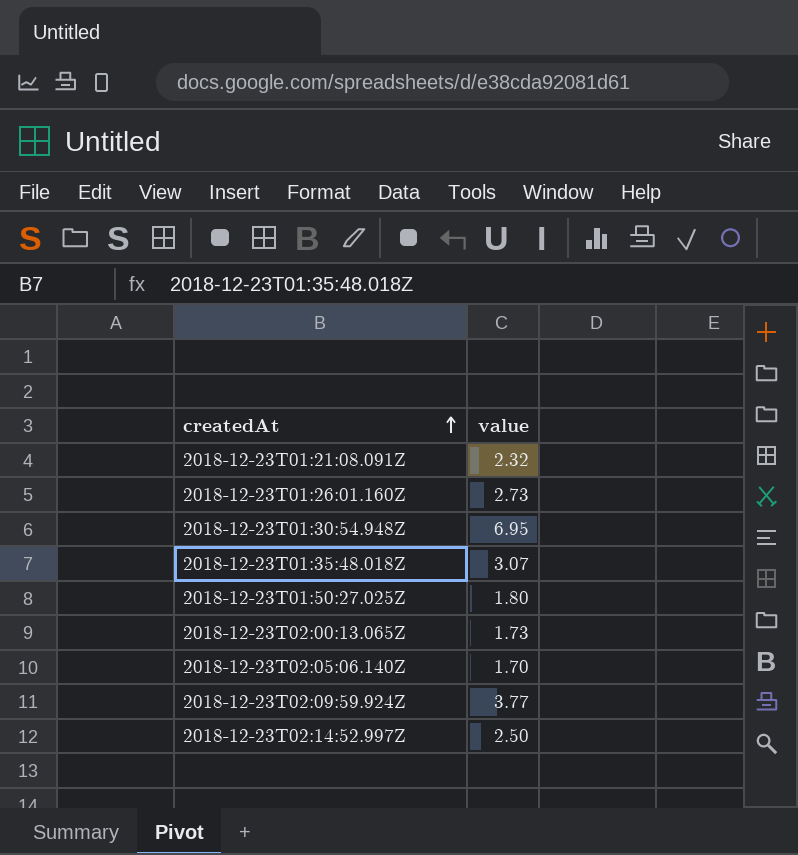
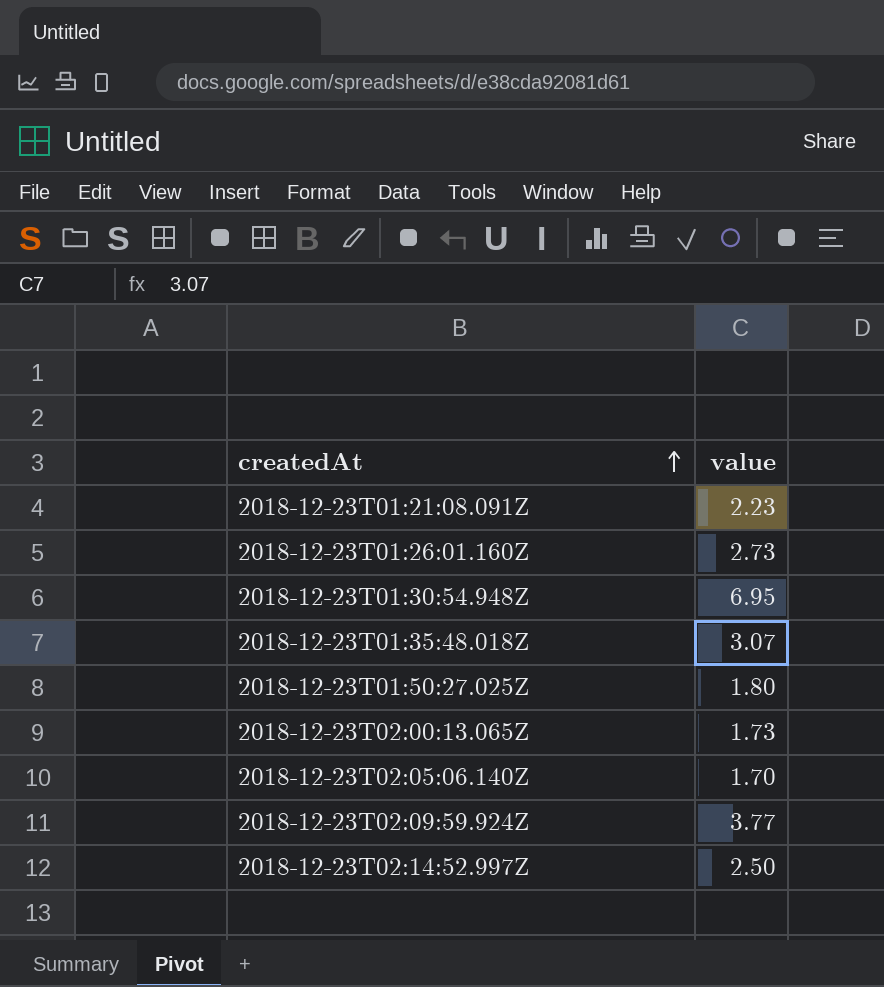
2018-12-23T01:21:08.091Z | value: 2.32 -> 2.23

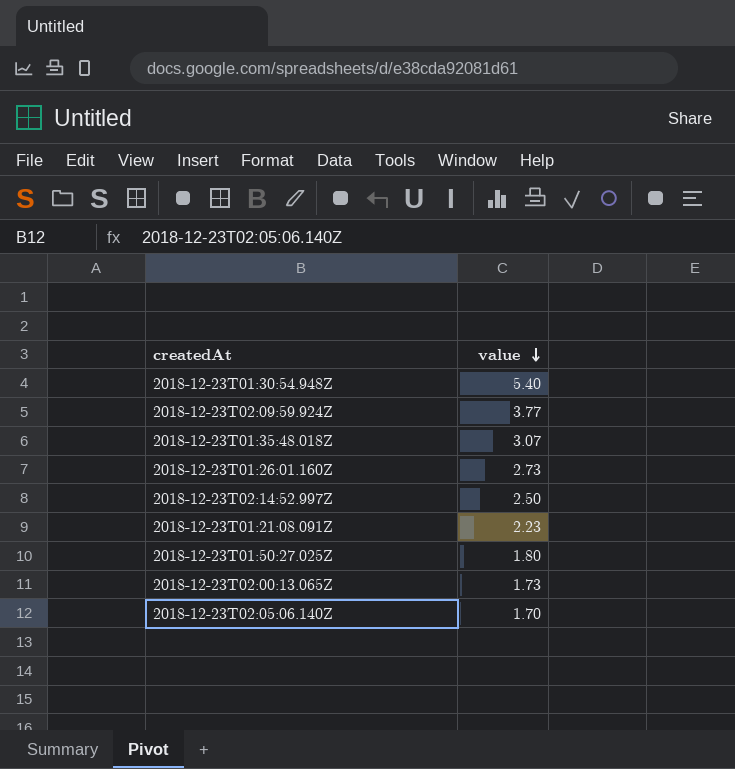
row order: createdAt ascending -> value descending
2018-12-23T01:30:54.948Z | value: 6.95 -> 5.40

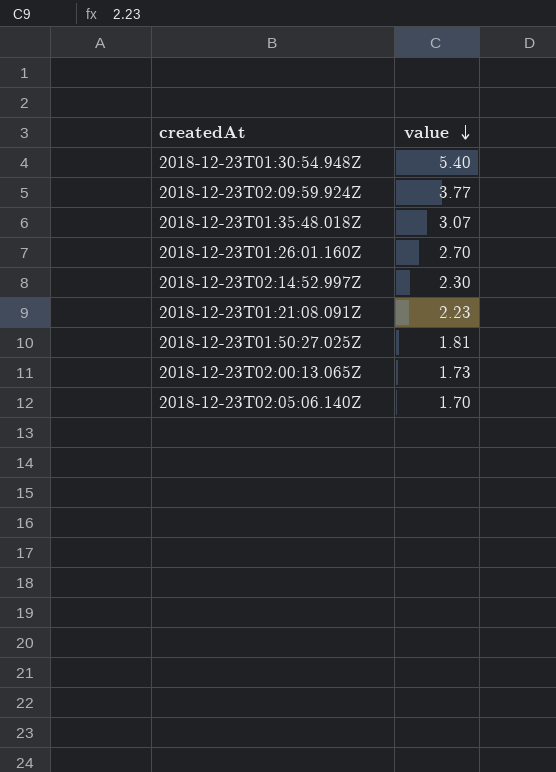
2018-12-23T01:26:01.160Z | value: 2.73 -> 2.70
2018-12-23T02:14:52.997Z | value: 2.50 -> 2.30
2018-12-23T01:50:27.025Z | value: 1.80 -> 1.81

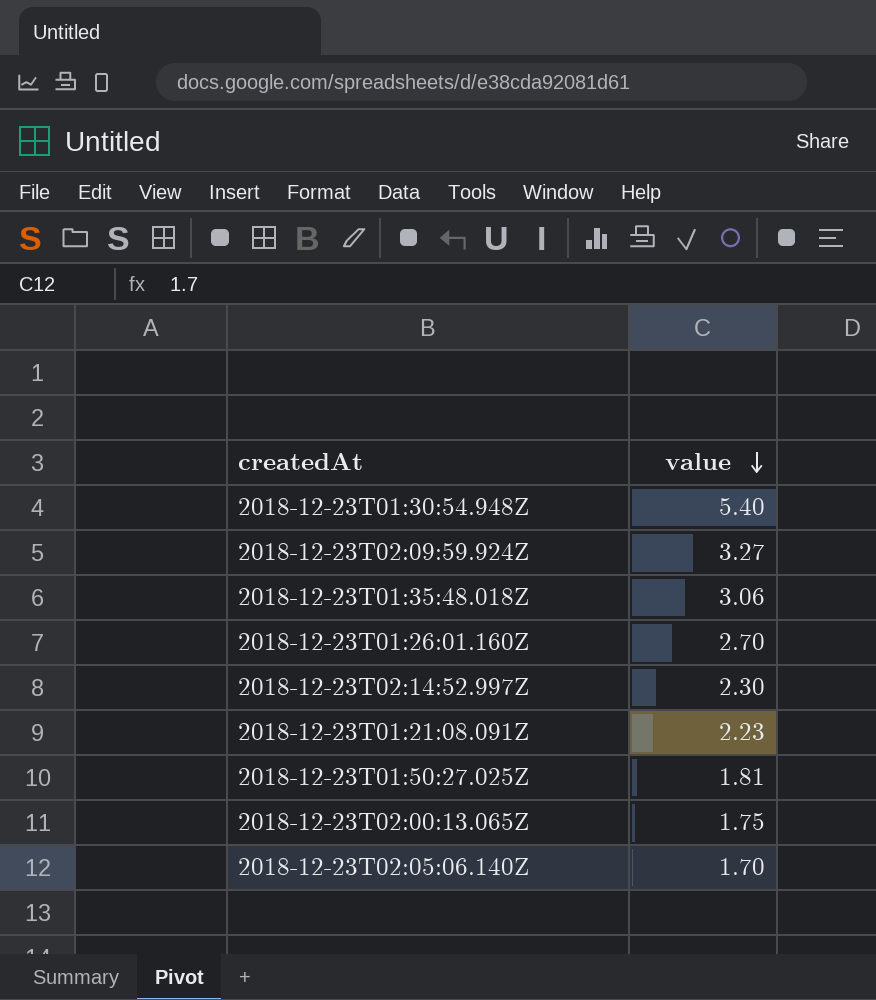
2018-12-23T02:09:59.924Z | value: 3.77 -> 3.27
2018-12-23T01:35:48.018Z | value: 3.07 -> 3.06
2018-12-23T02:00:13.065Z | value: 1.73 -> 1.75

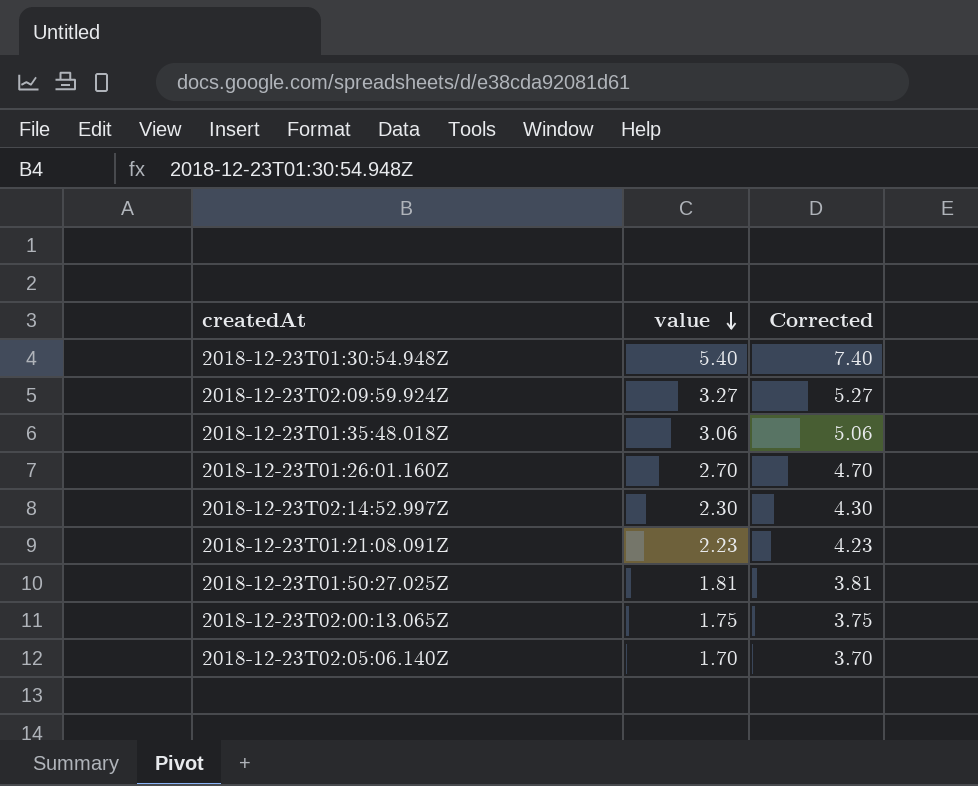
column Corrected | formula: none -> [value] + 2

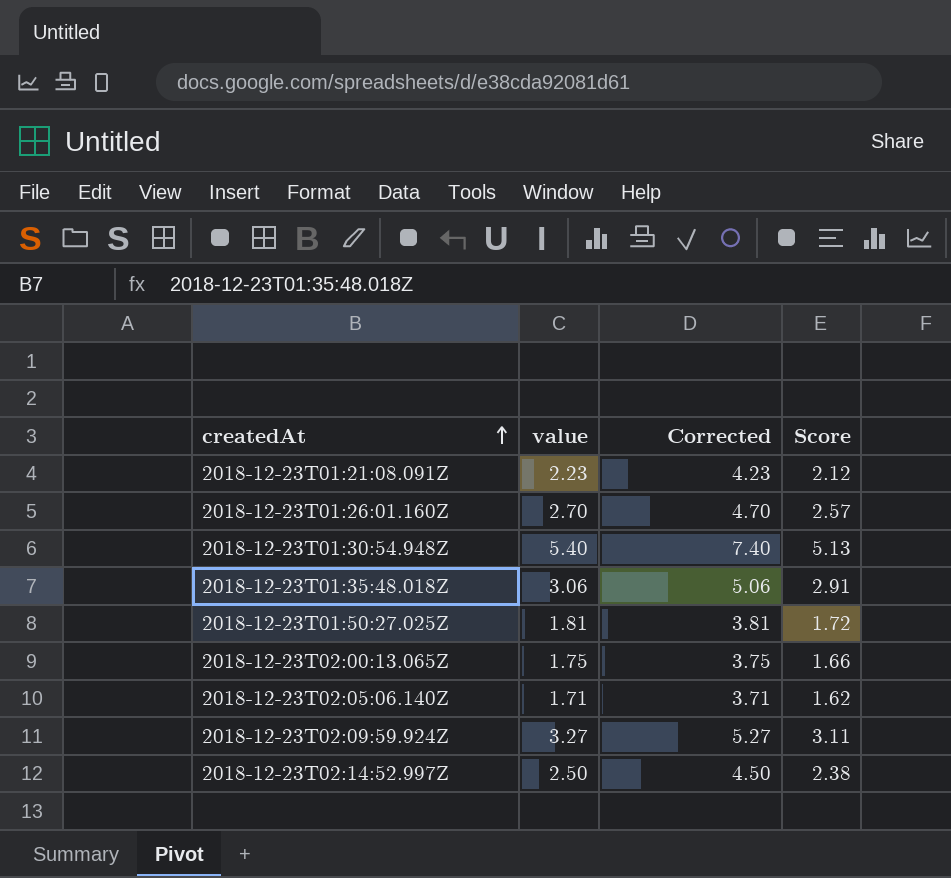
row order: value descending -> createdAt ascending
column Score | formula: none -> [value] * 0.95
2018-12-23T02:05:06.140Z | value: 1.70 -> 1.71
2018-12-23T02:05:06.140Z | Corrected: 3.70 -> 3.71
2018-12-23T02:14:52.997Z | value: 2.30 -> 2.50
2018-12-23T02:14:52.997Z | Corrected: 4.30 -> 4.50

